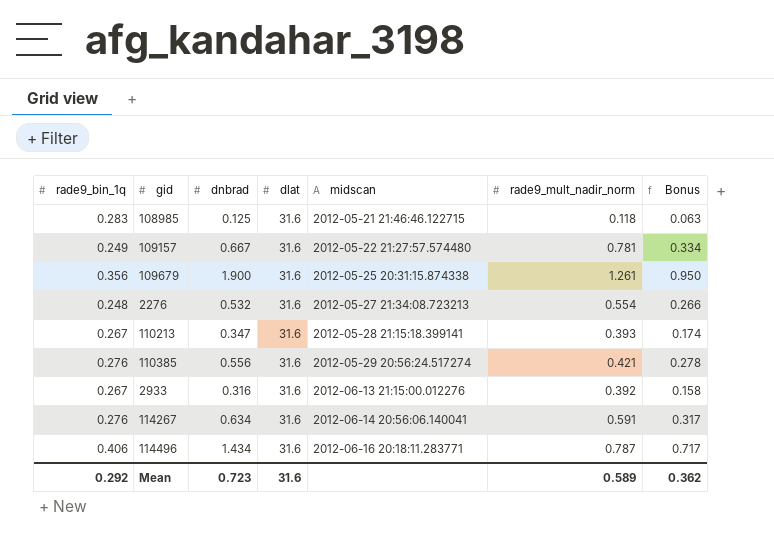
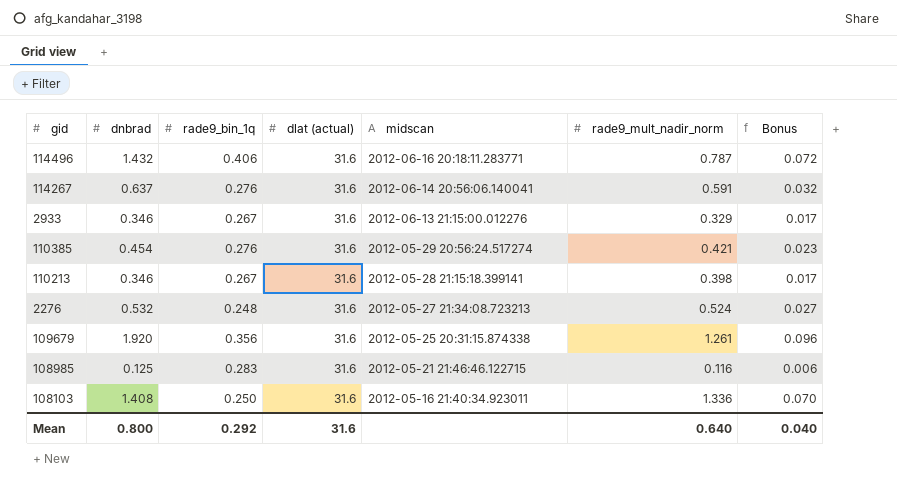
row order: midscan ascending -> midscan descending
column rade9_bin_1q | position: 1 -> 3
column name: dlat -> dlat (actual)
column Bonus | formula: [dnbrad] * 0.5 -> [dnbrad] * 0.05
row 109157: 0.249 | 0.667 | 31.6 | 2012-05-22 21:27:57.574480 | 0.781 | 0.334 -> none
114496 | dnbrad: 1.434 -> 1.432
114267 | dnbrad: 0.634 -> 0.637
2933 | dnbrad: 0.316 -> 0.346
2933 | rade9_mult_nadir_norm: 0.392 -> 0.329
110385 | dnbrad: 0.556 -> 0.454
110213 | dnbrad: 0.347 -> 0.346
110213 | rade9_mult_nadir_norm: 0.393 -> 0.398
2276 | rade9_mult_nadir_norm: 0.554 -> 0.524
109679 | dnbrad: 1.900 -> 1.920
108985 | rade9_mult_nadir_norm: 0.118 -> 0.116
row 108103: none -> 1.408 | 0.250 | 31.6 | 2012-05-16 21:40:34.923011 | 1.336 | 0.070
Mean | dnbrad: 0.723 -> 0.800
Mean | rade9_mult_nadir_norm: 0.589 -> 0.640
Mean | Bonus: 0.362 -> 0.040

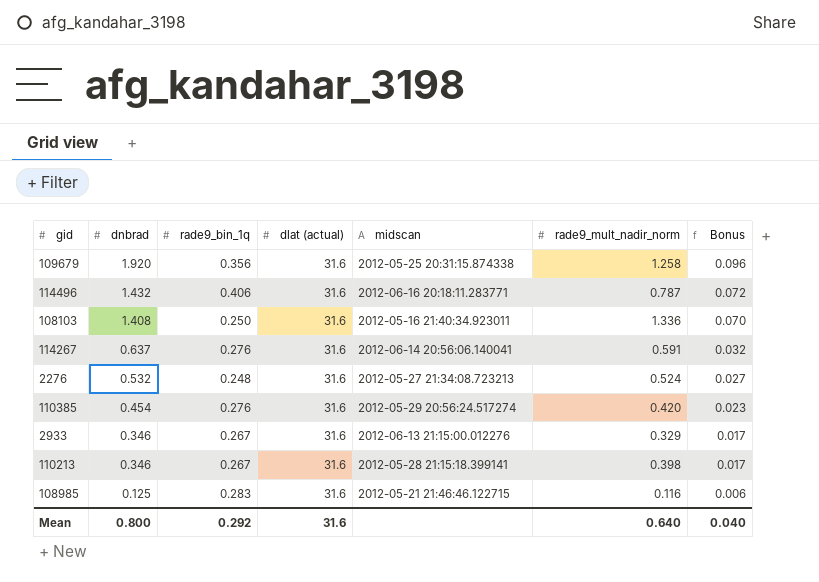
row order: midscan descending -> dnbrad descending
109679 | rade9_mult_nadir_norm: 1.261 -> 1.258
110385 | rade9_mult_nadir_norm: 0.421 -> 0.420

